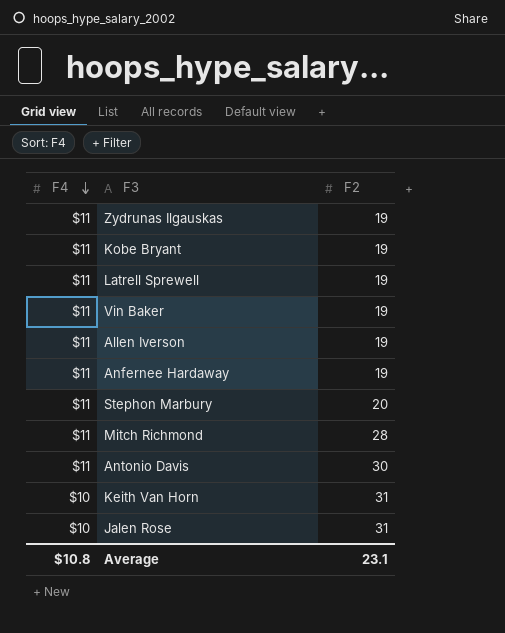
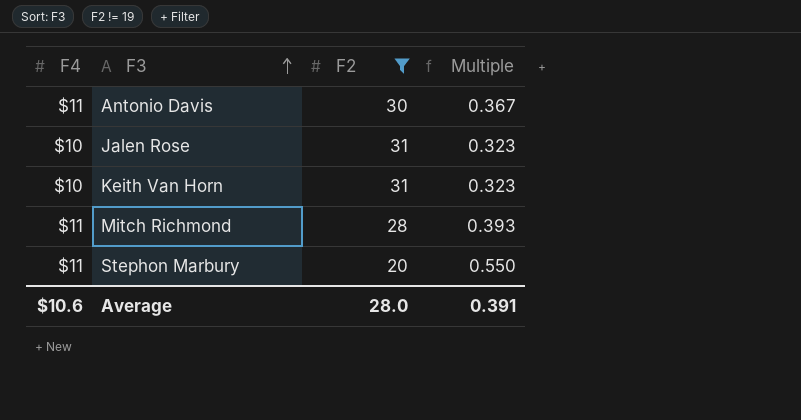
filter: none -> F2 != 19
row order: F4 descending -> F3 ascending
column Multiple | formula: none -> [F4] / [F2]
Average | F4: $10.8 -> $10.6
Average | F2: 23.1 -> 28.0

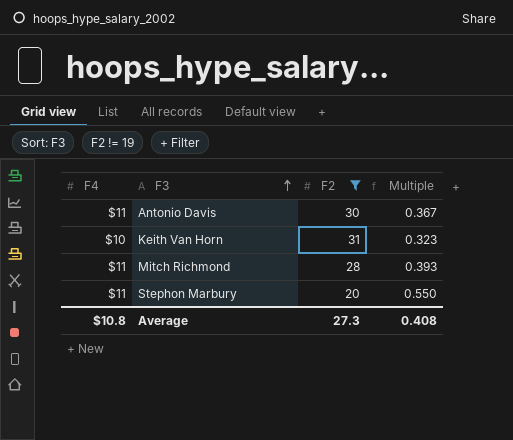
row Jalen Rose: $10 | 31 | 0.323 -> none
Average | F4: $10.6 -> $10.8
Average | F2: 28.0 -> 27.3
Average | Multiple: 0.391 -> 0.408

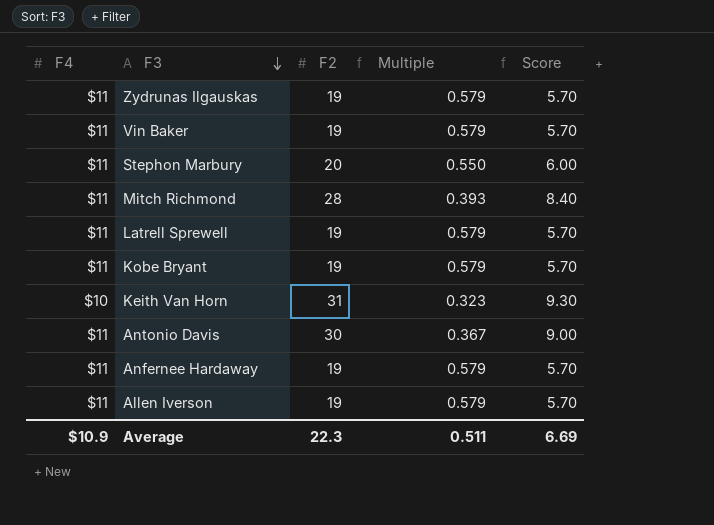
filter: F2 != 19 -> none
row order: F3 ascending -> F3 descending
column Score | formula: none -> [F2] * 0.3
Average | F4: $10.8 -> $10.9
Average | F2: 27.3 -> 22.3
Average | Multiple: 0.408 -> 0.511

